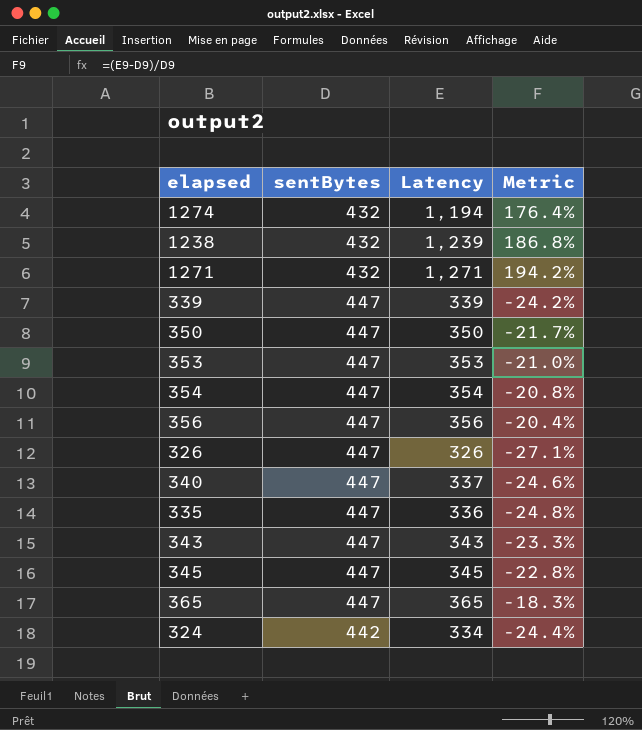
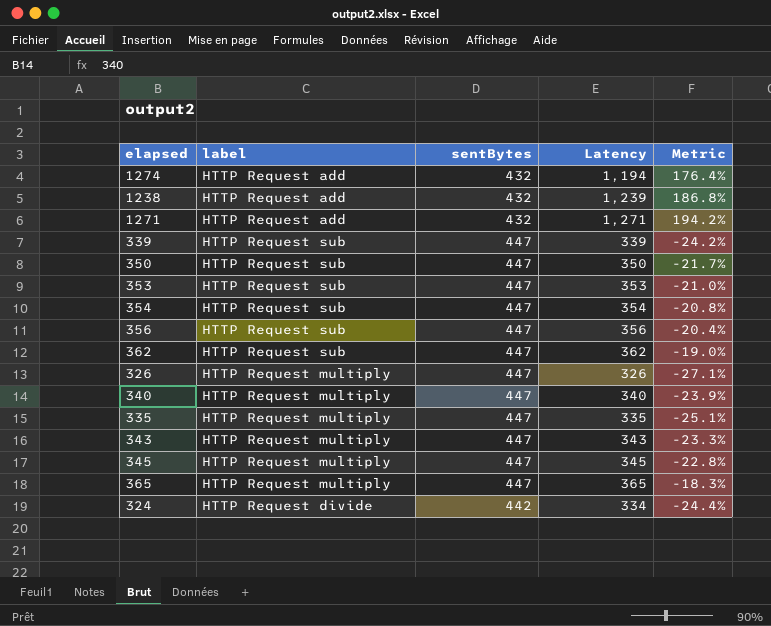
column label | position: none -> 2
row 362: none -> HTTP Request sub | 447 | 362 | -19.0%
340 | Latency: 337 -> 340
340 | Metric: -24.6% -> -23.9%
335 | Latency: 336 -> 335
335 | Metric: -24.8% -> -25.1%

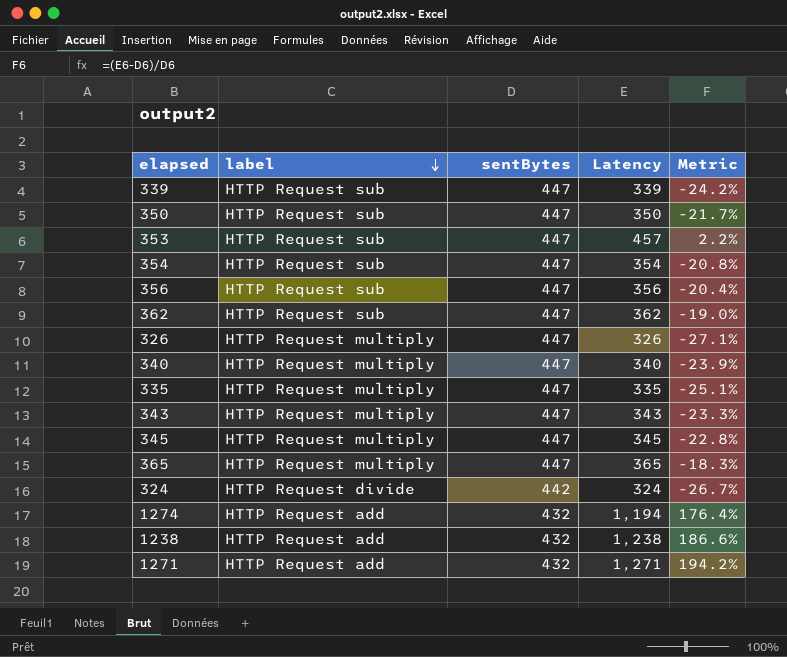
row order: none -> label descending
353 | Latency: 353 -> 457
353 | Metric: -21.0% -> 2.2%
324 | Latency: 334 -> 324
324 | Metric: -24.4% -> -26.7%
1238 | Latency: 1,239 -> 1,238
1238 | Metric: 186.8% -> 186.6%

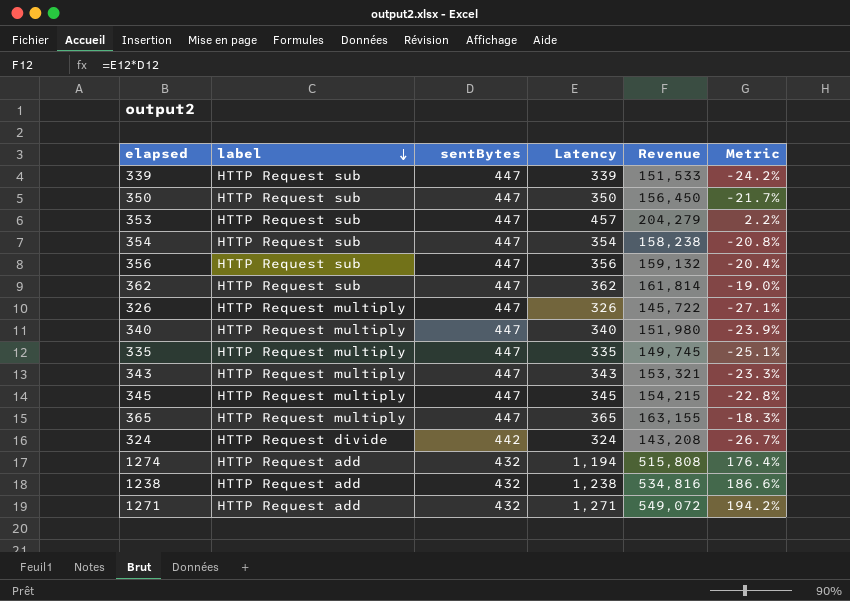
column Revenue | formula: none -> [sentBytes] * [Latency]

